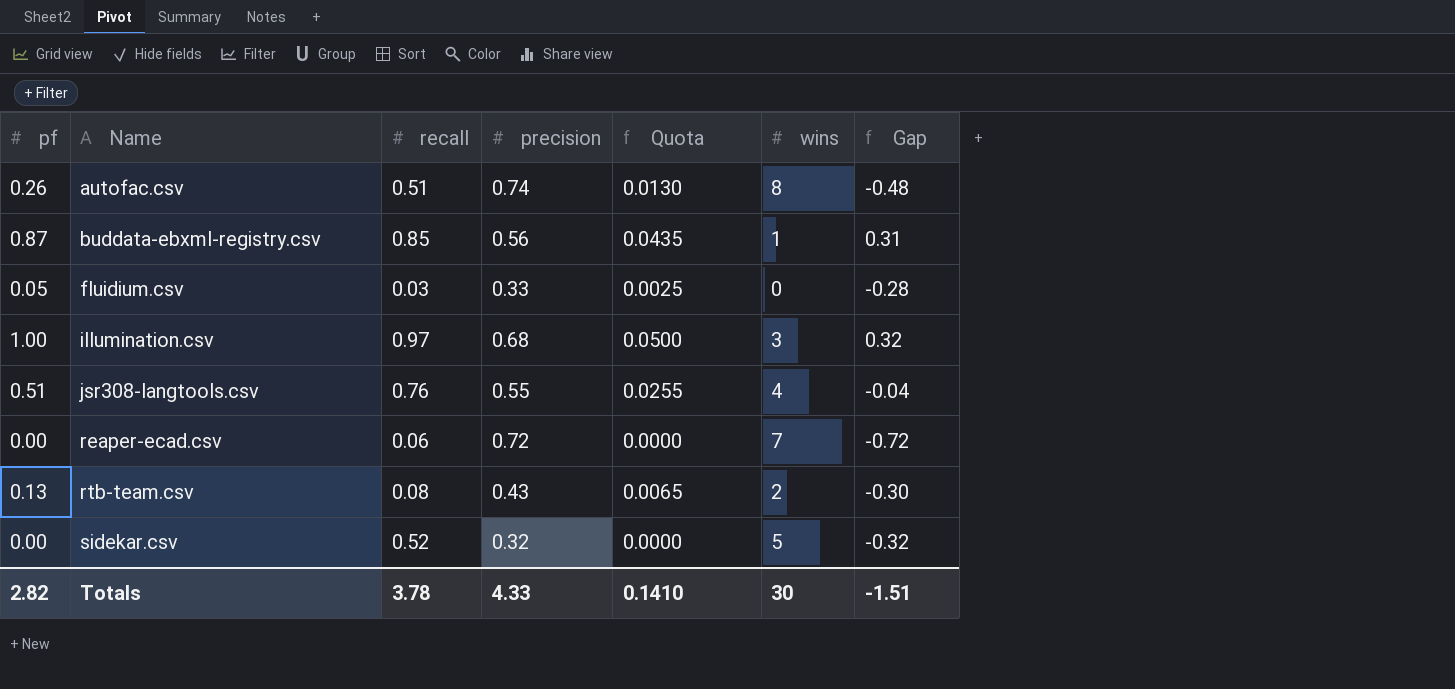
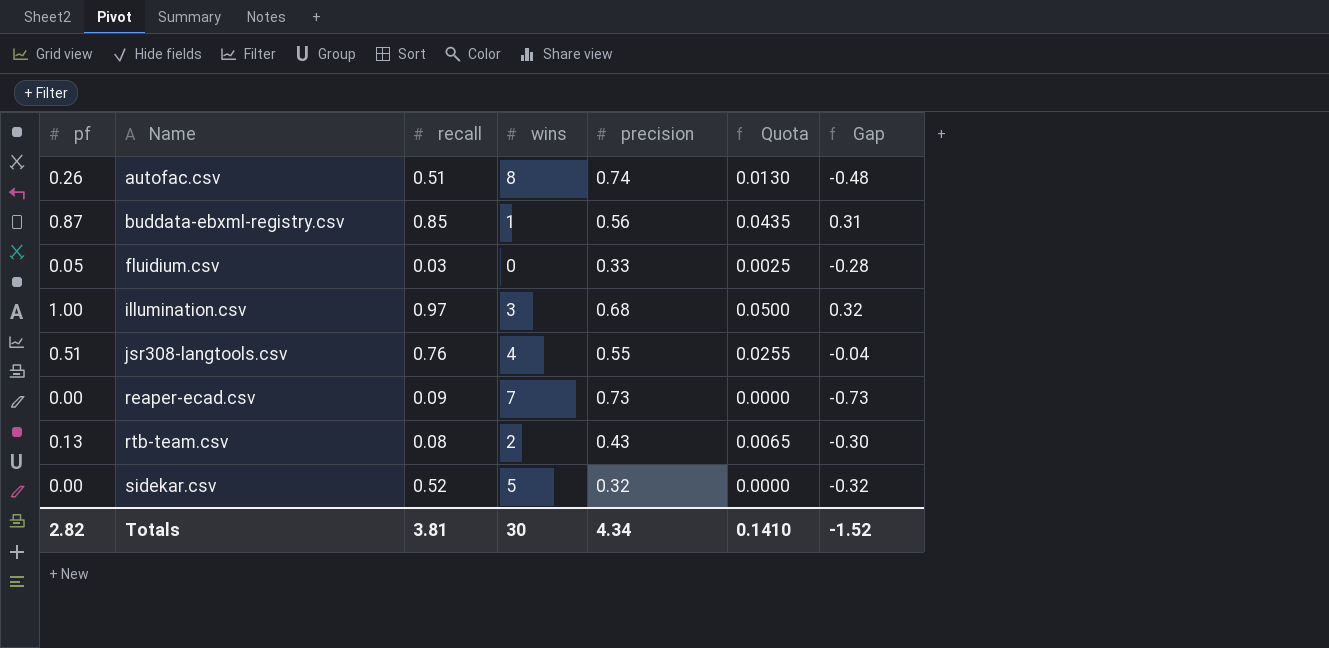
column wins | position: 6 -> 4
reaper-ecad.csv | recall: 0.06 -> 0.09
reaper-ecad.csv | precision: 0.72 -> 0.73
reaper-ecad.csv | Gap: -0.72 -> -0.73
Totals | recall: 3.78 -> 3.81
Totals | precision: 4.33 -> 4.34
Totals | Gap: -1.51 -> -1.52

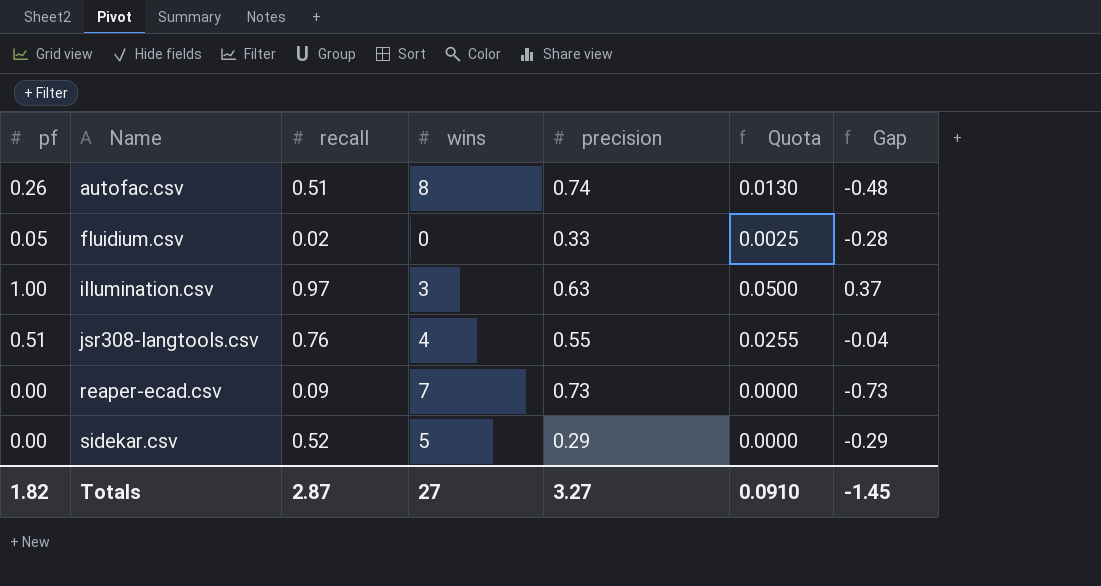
row buddata-ebxml-registry.csv: 0.87 | 0.85 | 1 | 0.56 | 0.0435 | 0.31 -> none
row rtb-team.csv: 0.13 | 0.08 | 2 | 0.43 | 0.0065 | -0.30 -> none
fluidium.csv | recall: 0.03 -> 0.02
illumination.csv | precision: 0.68 -> 0.63
illumination.csv | Gap: 0.32 -> 0.37
sidekar.csv | precision: 0.32 -> 0.29
sidekar.csv | Gap: -0.32 -> -0.29
Totals | pf: 2.82 -> 1.82
Totals | recall: 3.81 -> 2.87
Totals | wins: 30 -> 27
Totals | precision: 4.34 -> 3.27
Totals | Quota: 0.1410 -> 0.0910
Totals | Gap: -1.52 -> -1.45

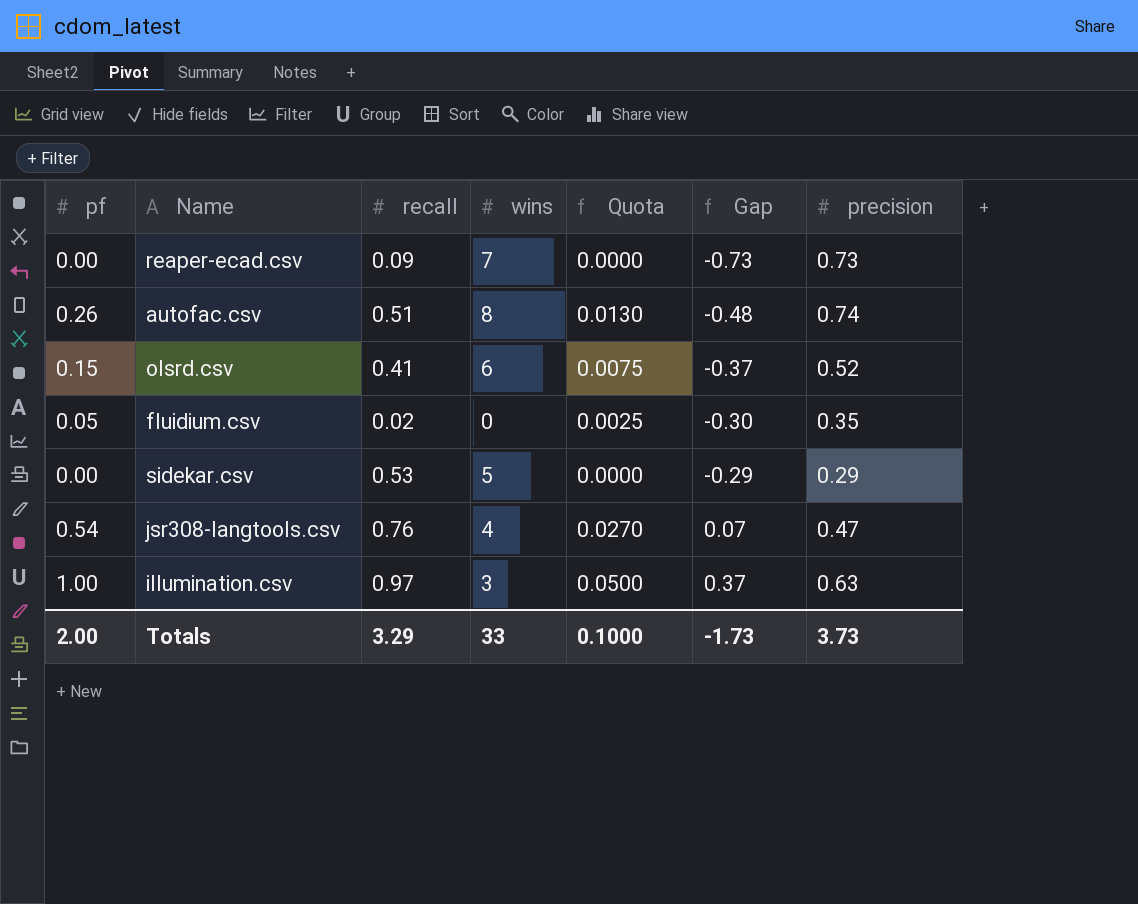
row order: Name ascending -> Gap ascending
column precision | position: 5 -> 7
row olsrd.csv: none -> 0.15 | 0.41 | 6 | 0.0075 | -0.37 | 0.52
fluidium.csv | Gap: -0.28 -> -0.30
fluidium.csv | precision: 0.33 -> 0.35
sidekar.csv | recall: 0.52 -> 0.53
jsr308-langtools.csv | pf: 0.51 -> 0.54
jsr308-langtools.csv | Quota: 0.0255 -> 0.0270
jsr308-langtools.csv | Gap: -0.04 -> 0.07
jsr308-langtools.csv | precision: 0.55 -> 0.47
Totals | pf: 1.82 -> 2.00
Totals | recall: 2.87 -> 3.29
Totals | wins: 27 -> 33
Totals | Quota: 0.0910 -> 0.1000
Totals | Gap: -1.45 -> -1.73
Totals | precision: 3.27 -> 3.73

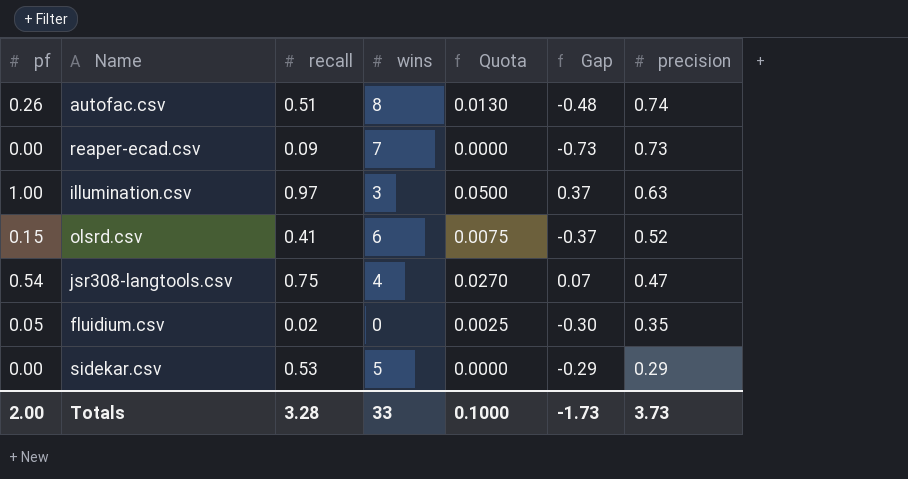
row order: Gap ascending -> precision descending
jsr308-langtools.csv | recall: 0.76 -> 0.75
Totals | recall: 3.29 -> 3.28

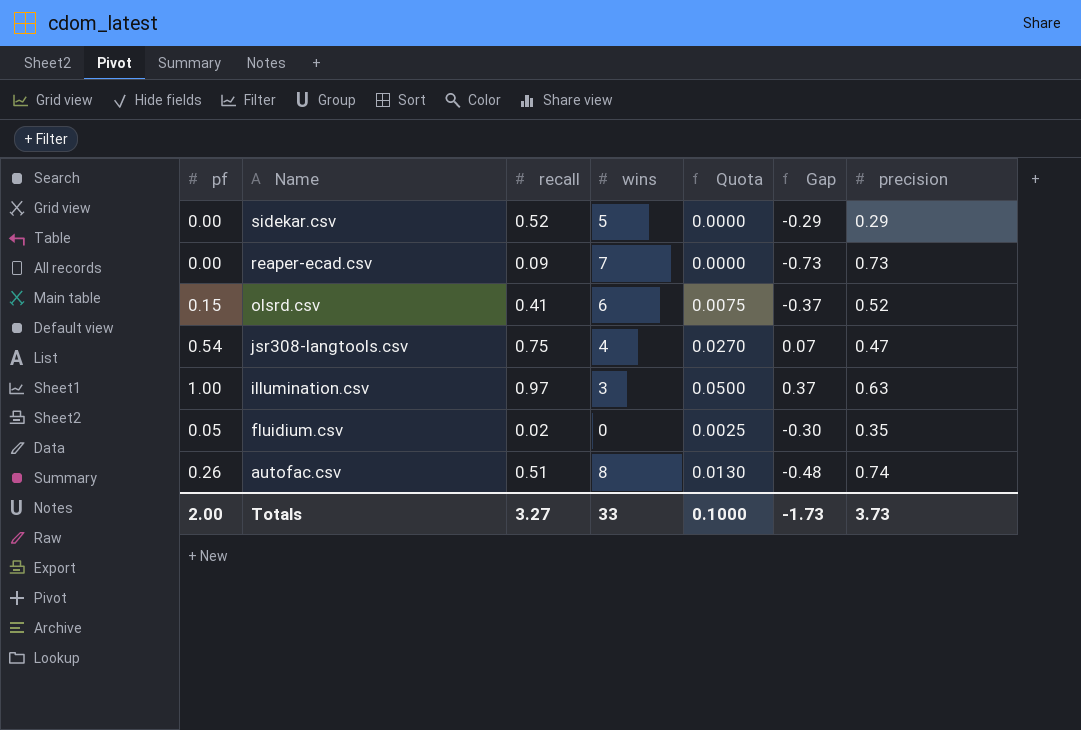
row order: precision descending -> Name descending
sidekar.csv | recall: 0.53 -> 0.52
Totals | recall: 3.28 -> 3.27

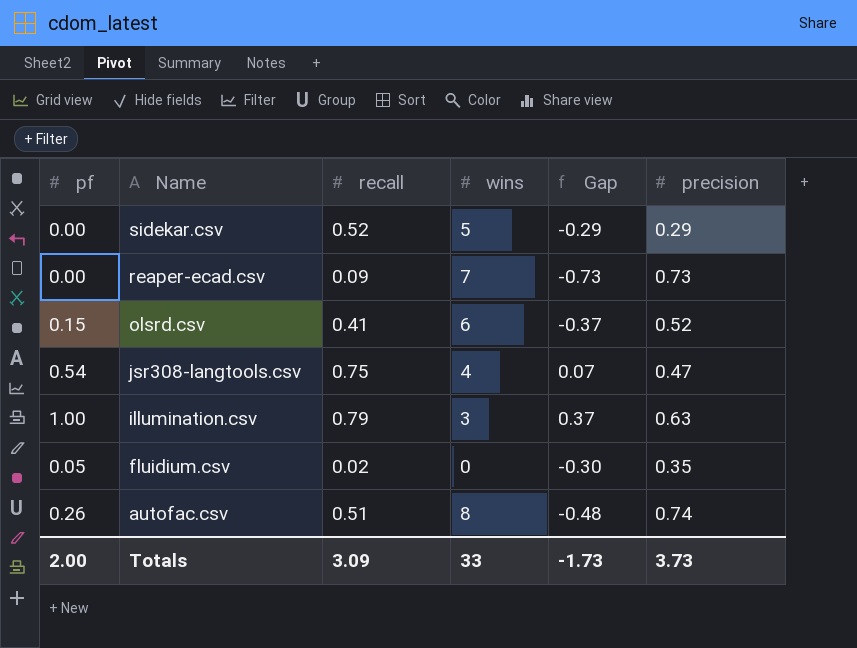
column Quota | formula: [pf] * 0.05 -> none
illumination.csv | recall: 0.97 -> 0.79
Totals | recall: 3.27 -> 3.09

